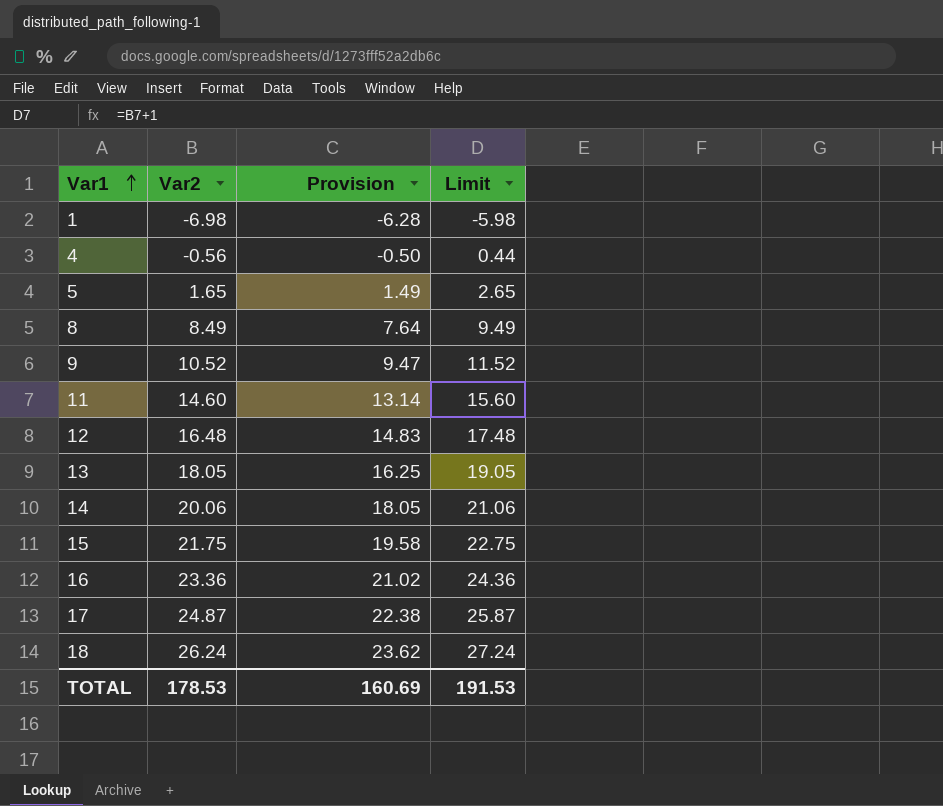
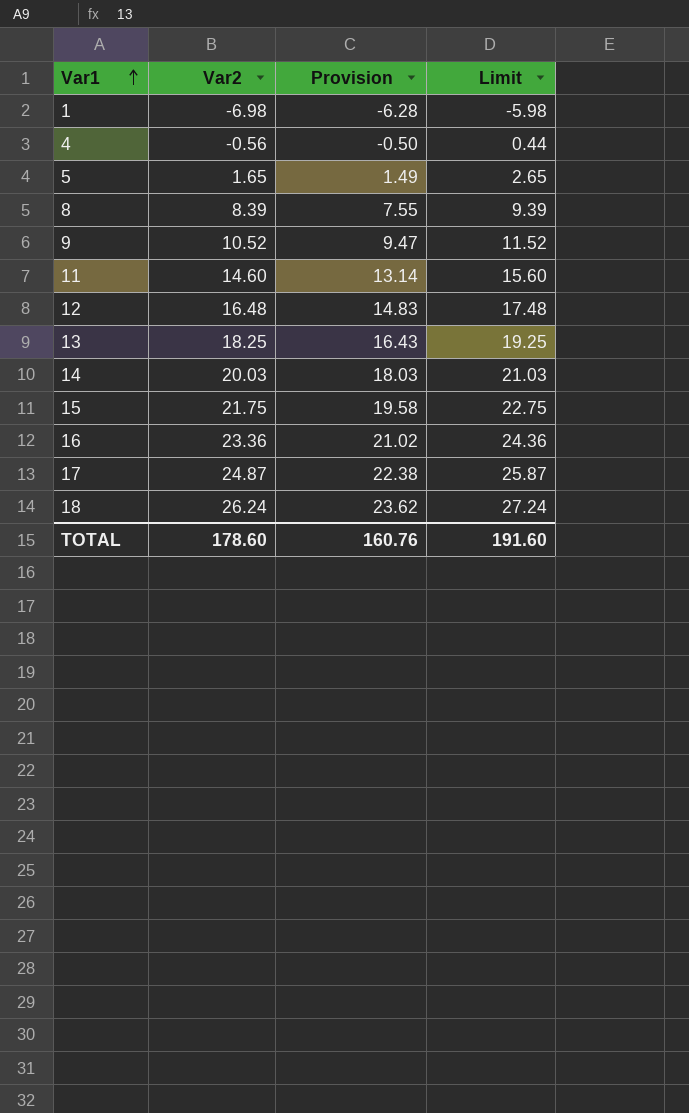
8 | Var2: 8.49 -> 8.39
8 | Provision: 7.64 -> 7.55
8 | Limit: 9.49 -> 9.39
13 | Var2: 18.05 -> 18.25
13 | Provision: 16.25 -> 16.43
13 | Limit: 19.05 -> 19.25
14 | Var2: 20.06 -> 20.03
14 | Provision: 18.05 -> 18.03
14 | Limit: 21.06 -> 21.03
TOTAL | Var2: 178.53 -> 178.60
TOTAL | Provision: 160.69 -> 160.76
TOTAL | Limit: 191.53 -> 191.60

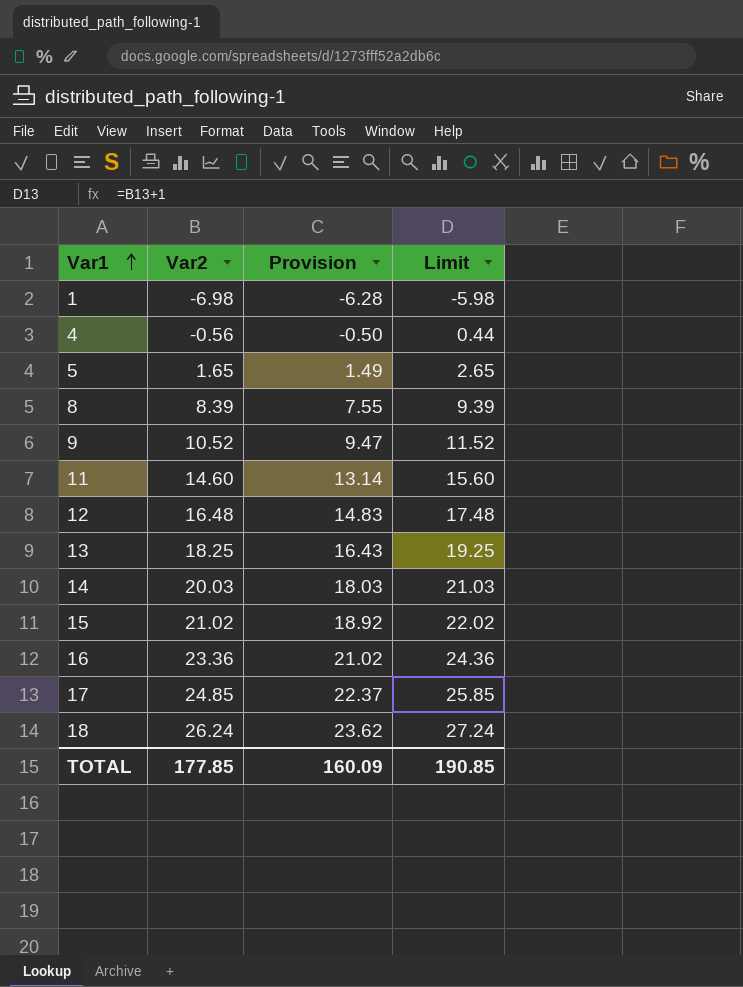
15 | Var2: 21.75 -> 21.02
15 | Provision: 19.58 -> 18.92
15 | Limit: 22.75 -> 22.02
17 | Var2: 24.87 -> 24.85
17 | Provision: 22.38 -> 22.37
17 | Limit: 25.87 -> 25.85
TOTAL | Var2: 178.60 -> 177.85
TOTAL | Provision: 160.76 -> 160.09
TOTAL | Limit: 191.60 -> 190.85

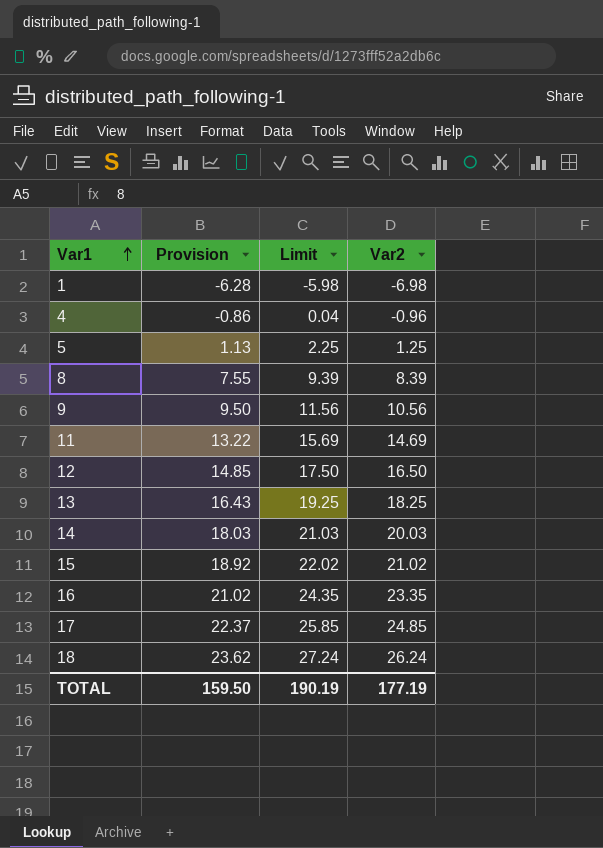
column Var2 | position: 2 -> 4
4 | Provision: -0.50 -> -0.86
4 | Limit: 0.44 -> 0.04
4 | Var2: -0.56 -> -0.96
5 | Provision: 1.49 -> 1.13
5 | Limit: 2.65 -> 2.25
5 | Var2: 1.65 -> 1.25
9 | Provision: 9.47 -> 9.50
9 | Limit: 11.52 -> 11.56
9 | Var2: 10.52 -> 10.56
11 | Provision: 13.14 -> 13.22
11 | Limit: 15.60 -> 15.69
11 | Var2: 14.60 -> 14.69
12 | Provision: 14.83 -> 14.85
12 | Limit: 17.48 -> 17.50
12 | Var2: 16.48 -> 16.50
16 | Limit: 24.36 -> 24.35
16 | Var2: 23.36 -> 23.35
TOTAL | Provision: 160.09 -> 159.50
TOTAL | Limit: 190.85 -> 190.19
TOTAL | Var2: 177.85 -> 177.19

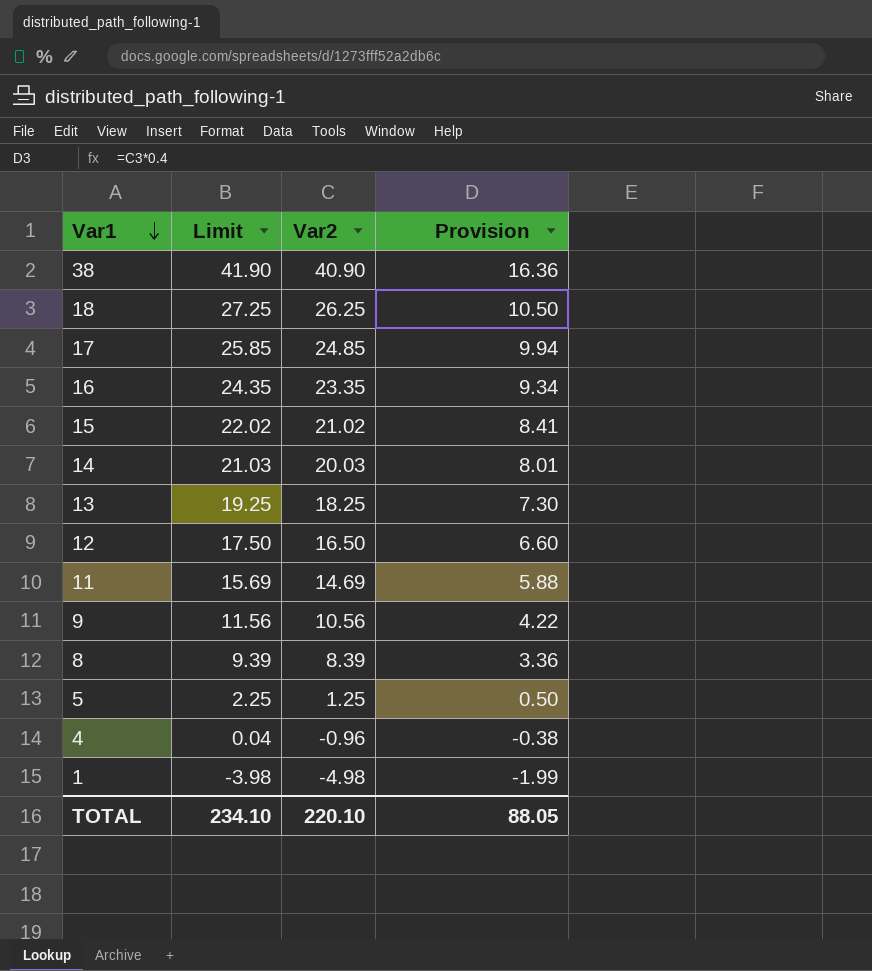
row order: Var1 ascending -> Var1 descending
column Provision | formula: [Var2] * 0.9 -> [Var2] * 0.4
column Provision | position: 2 -> 4
row 38: none -> 41.90 | 40.90 | 16.36
18 | Limit: 27.24 -> 27.25
18 | Var2: 26.24 -> 26.25
1 | Limit: -5.98 -> -3.98
1 | Var2: -6.98 -> -4.98
TOTAL | Limit: 190.19 -> 234.10
TOTAL | Var2: 177.19 -> 220.10
TOTAL | Provision: 159.50 -> 88.05

